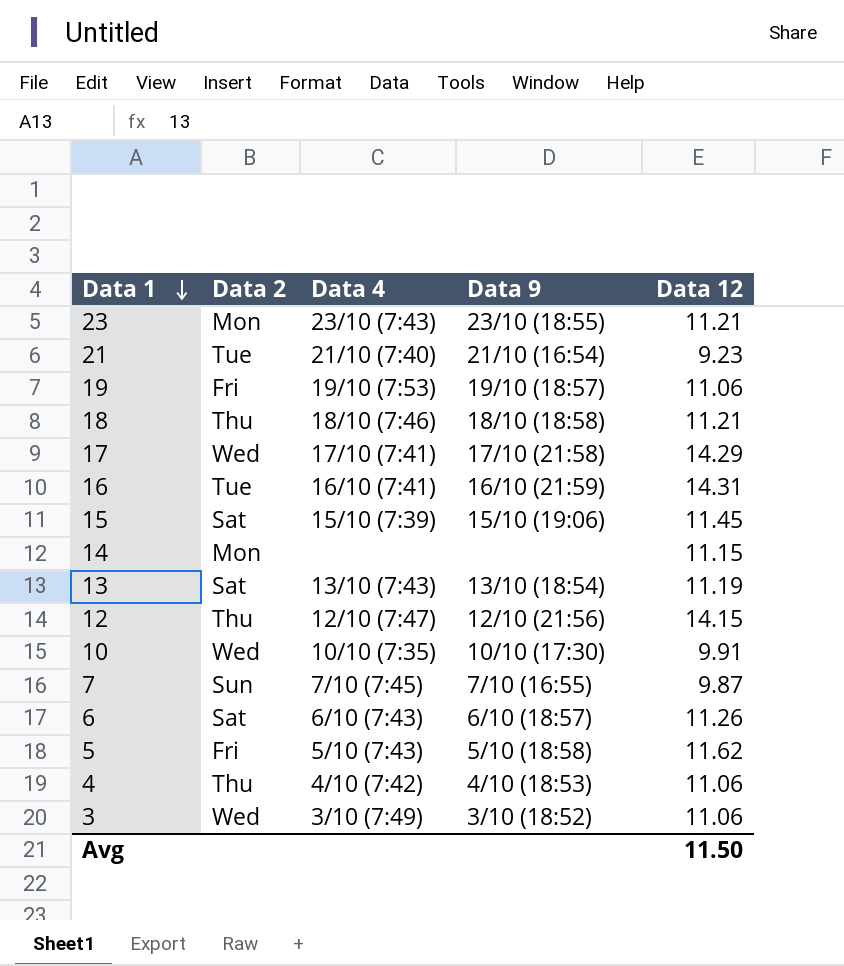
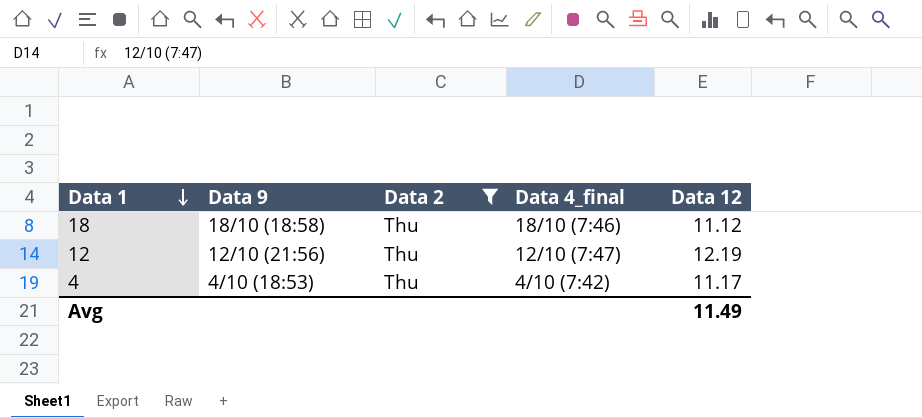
filter: none -> Data 2 = Thu
column Data 9 | position: 4 -> 2
column name: Data 4 -> Data 4_final
18 | Data 12: 11.21 -> 11.12
12 | Data 12: 14.15 -> 12.19
4 | Data 12: 11.06 -> 11.17
Avg | Data 12: 11.50 -> 11.49

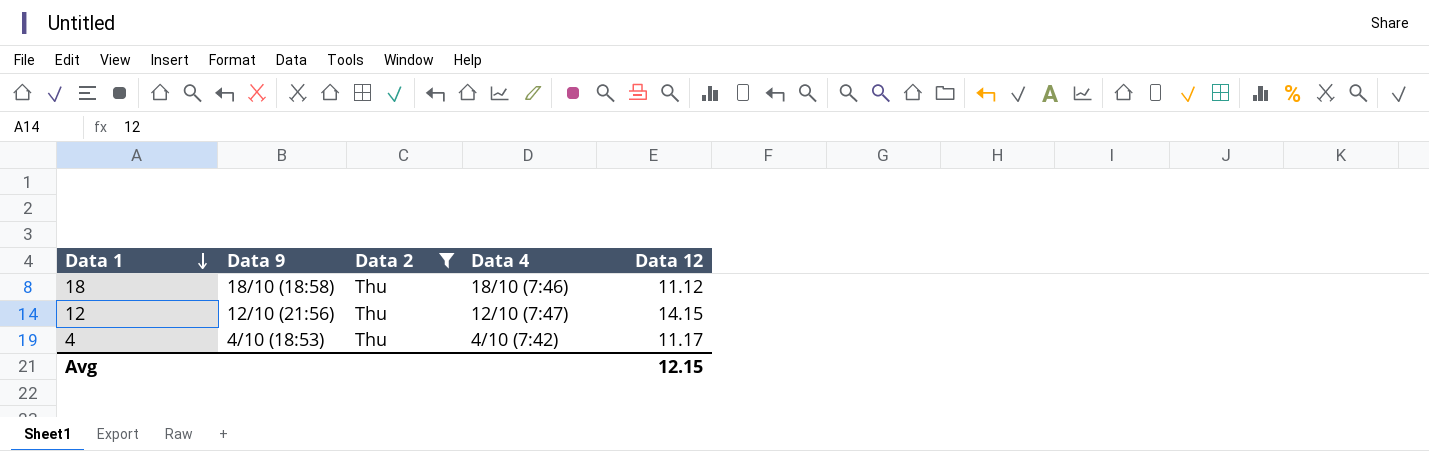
column name: Data 4_final -> Data 4
12 | Data 12: 12.19 -> 14.15
Avg | Data 12: 11.49 -> 12.15

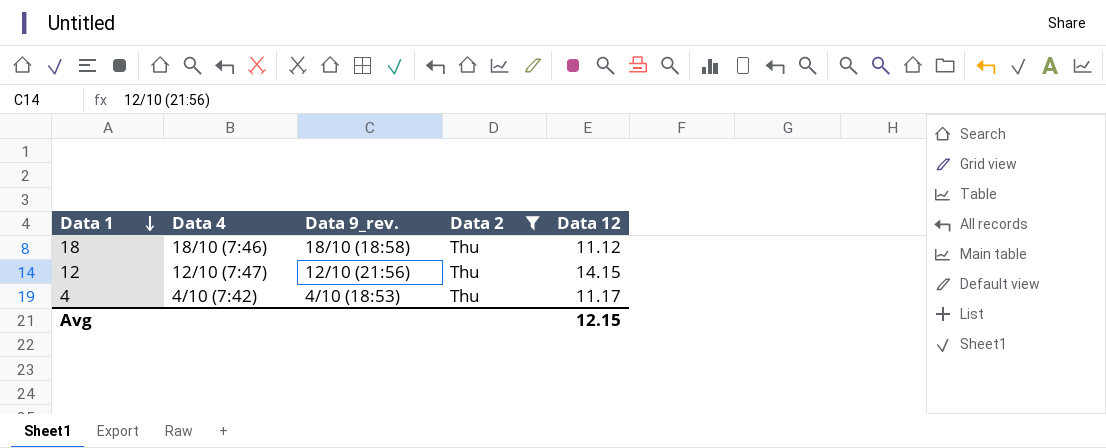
column Data 4 | position: 4 -> 2
column name: Data 9 -> Data 9_rev.

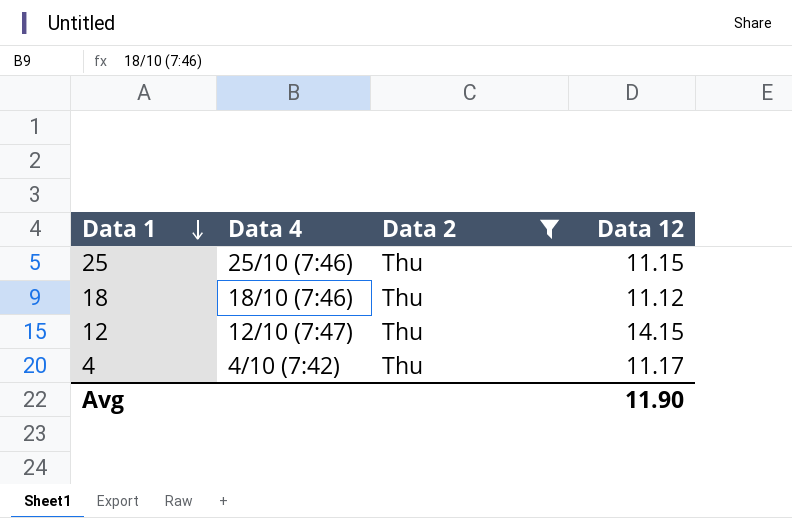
column Data 9_rev. | position: 3 -> none
row 25: none -> 25/10 (7:46) | Thu | 11.15
Avg | Data 12: 12.15 -> 11.90

